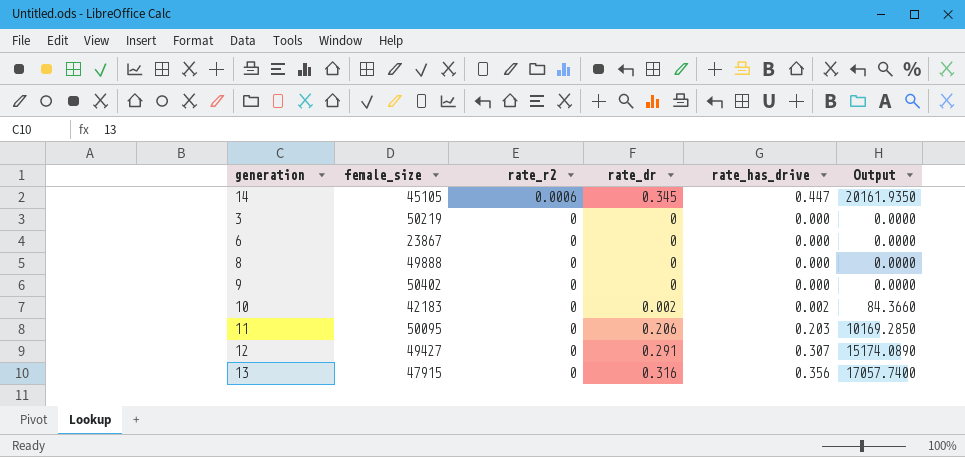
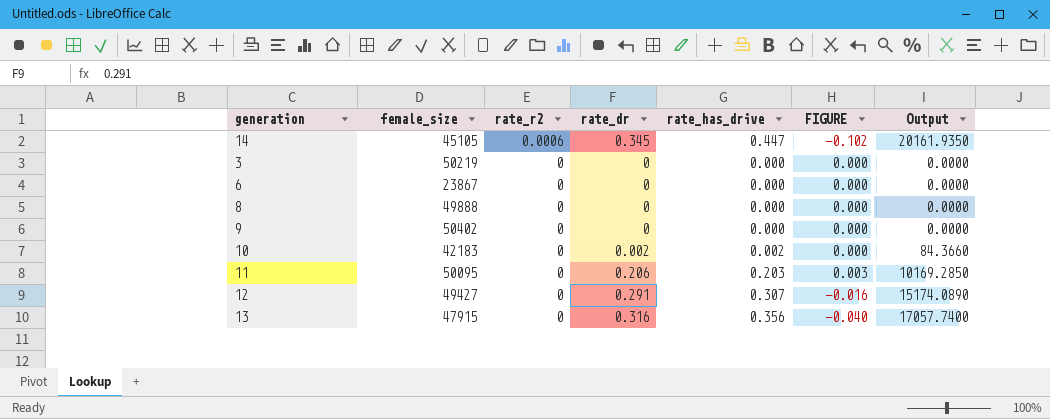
column FIGURE | formula: none -> [rate_dr] - [rate_has_drive]

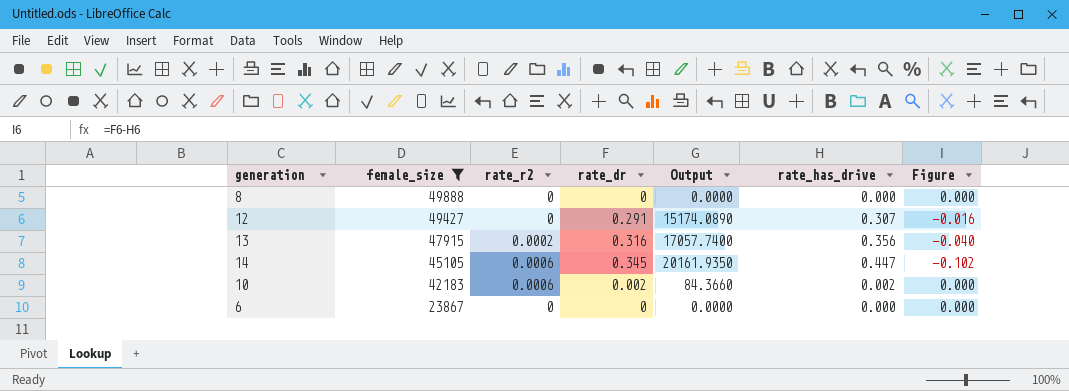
filter: none -> female_size <= 49888
row order: rate_r2 descending -> female_size descending
column Output | position: 7 -> 5
column name: FIGURE -> Figure
13 | rate_r2: 0 -> 0.0002
10 | rate_r2: 0 -> 0.0006

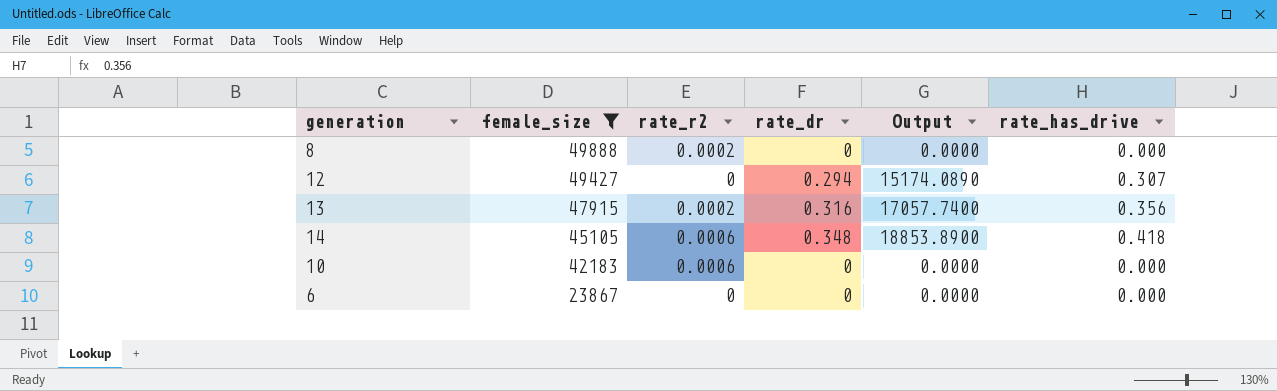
column Figure | formula: [rate_dr] - [rate_has_drive] -> none
8 | rate_r2: 0 -> 0.0002
12 | rate_dr: 0.291 -> 0.294
14 | rate_dr: 0.345 -> 0.348
14 | Output: 20161.9350 -> 18853.8900
14 | rate_has_drive: 0.447 -> 0.418
10 | rate_dr: 0.002 -> 0
10 | Output: 84.3660 -> 0.0000
10 | rate_has_drive: 0.002 -> 0.000

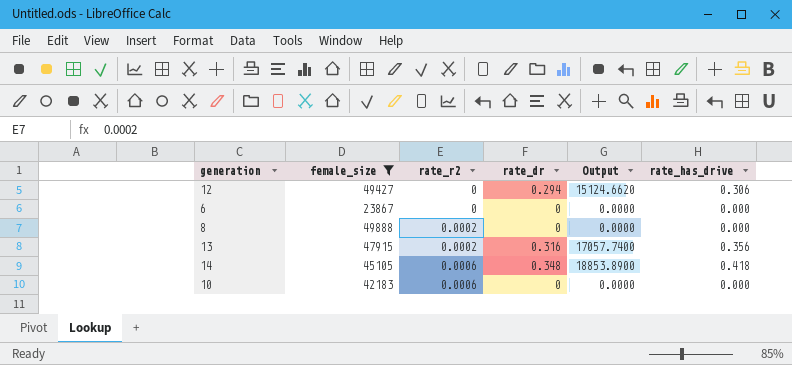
row order: female_size descending -> rate_r2 ascending
12 | Output: 15174.0890 -> 15124.6620
12 | rate_has_drive: 0.307 -> 0.306

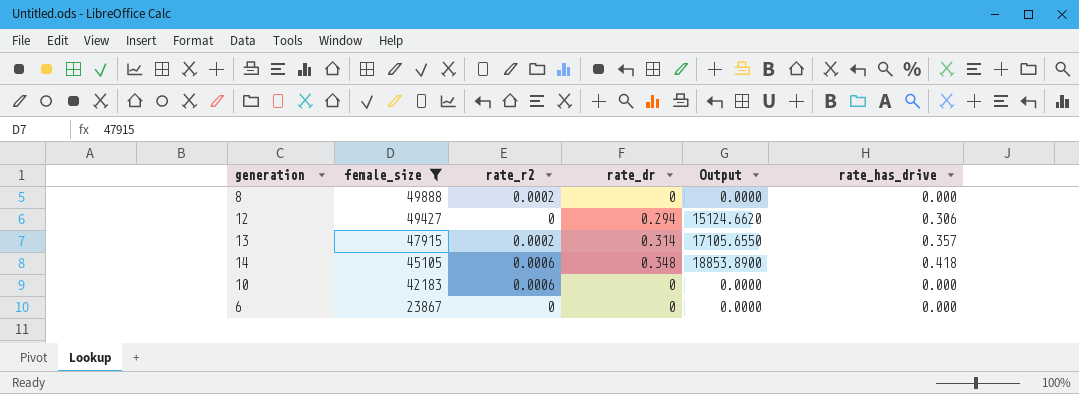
row order: rate_r2 ascending -> female_size descending
13 | rate_dr: 0.316 -> 0.314
13 | Output: 17057.7400 -> 17105.6550
13 | rate_has_drive: 0.356 -> 0.357

